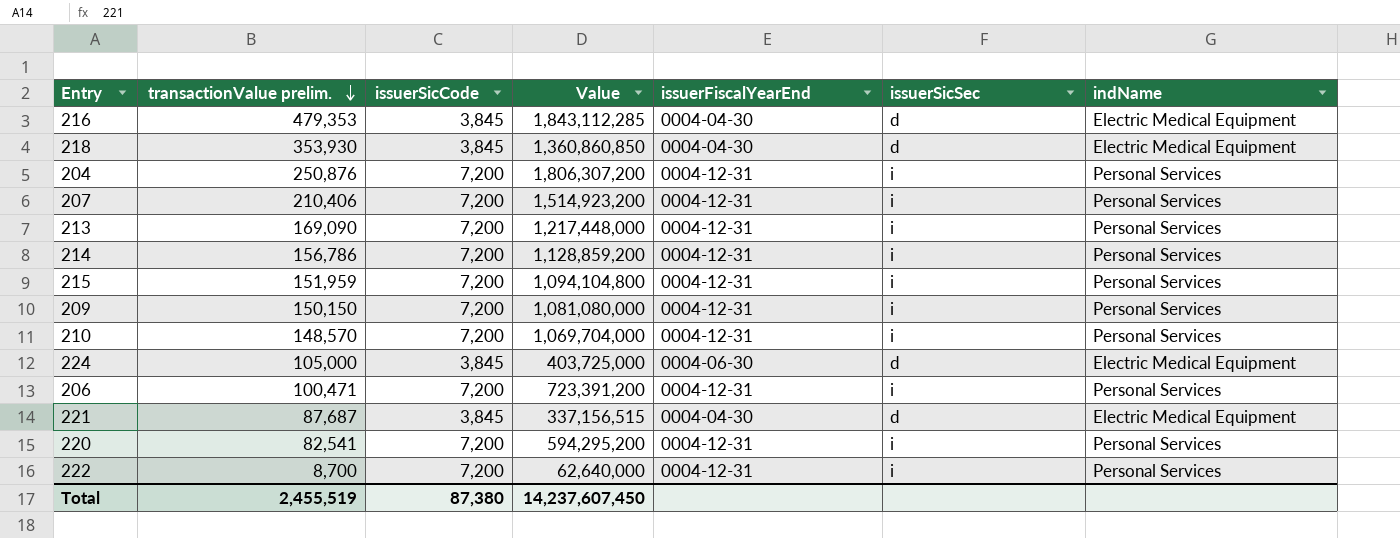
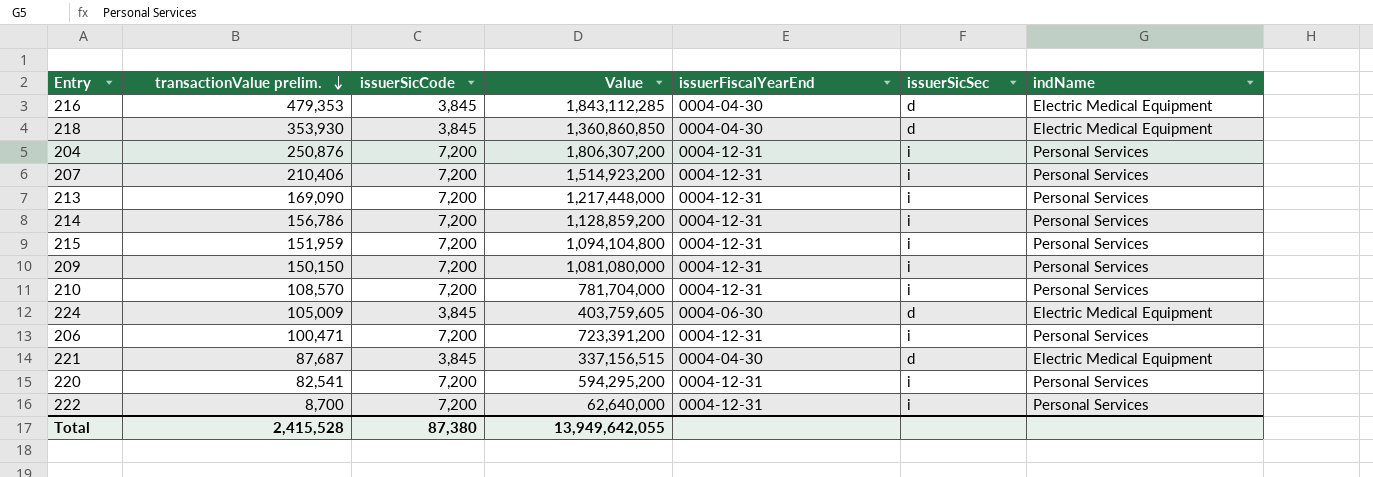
210 | transactionValue prelim.: 148,570 -> 108,570
210 | Value: 1,069,704,000 -> 781,704,000
224 | transactionValue prelim.: 105,000 -> 105,009
224 | Value: 403,725,000 -> 403,759,605
Total | transactionValue prelim.: 2,455,519 -> 2,415,528
Total | Value: 14,237,607,450 -> 13,949,642,055

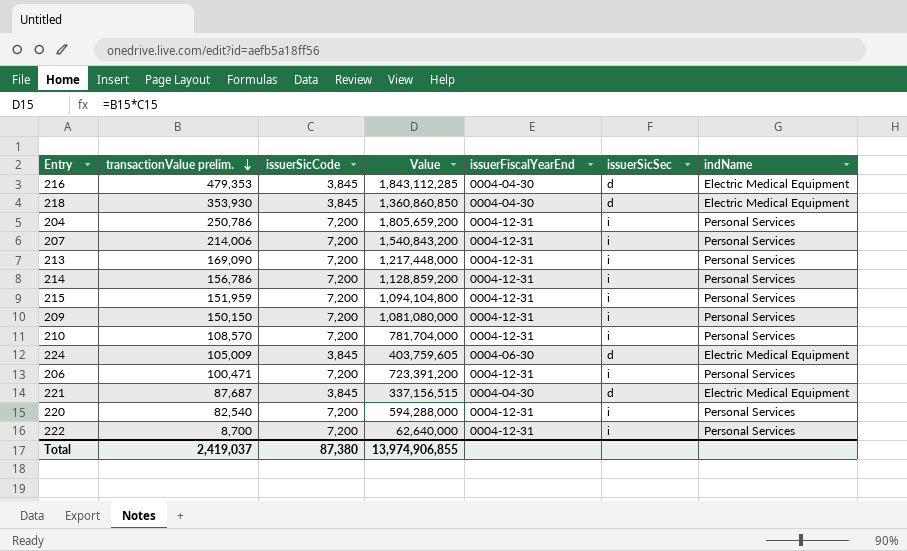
204 | transactionValue prelim.: 250,876 -> 250,786
204 | Value: 1,806,307,200 -> 1,805,659,200
207 | transactionValue prelim.: 210,406 -> 214,006
207 | Value: 1,514,923,200 -> 1,540,843,200
220 | transactionValue prelim.: 82,541 -> 82,540
220 | Value: 594,295,200 -> 594,288,000
Total | transactionValue prelim.: 2,415,528 -> 2,419,037
Total | Value: 13,949,642,055 -> 13,974,906,855

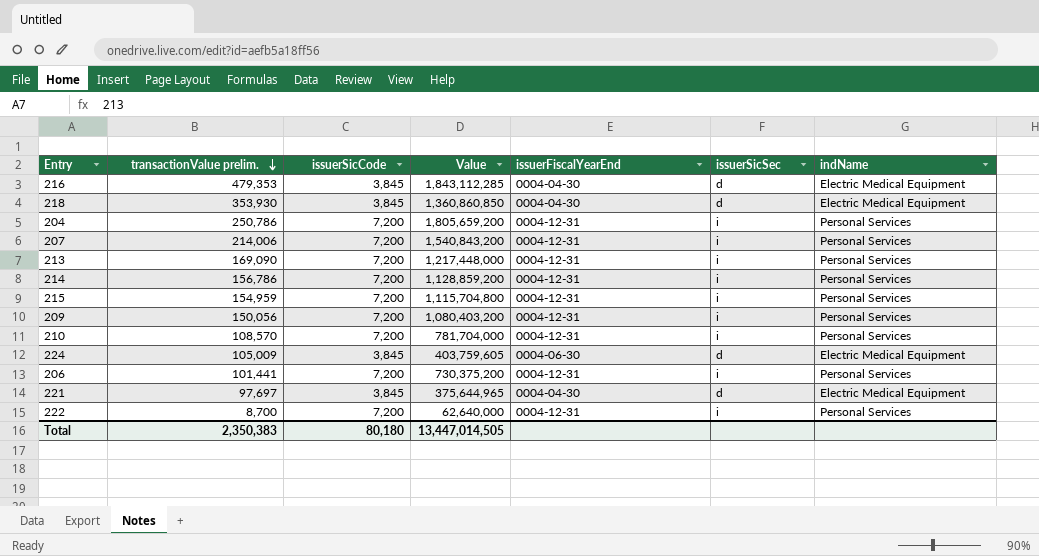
row 220: 82,540 | 7,200 | 594,288,000 | 0004-12-31 | i | Personal Services -> none
215 | transactionValue prelim.: 151,959 -> 154,959
215 | Value: 1,094,104,800 -> 1,115,704,800
209 | transactionValue prelim.: 150,150 -> 150,056
209 | Value: 1,081,080,000 -> 1,080,403,200
206 | transactionValue prelim.: 100,471 -> 101,441
206 | Value: 723,391,200 -> 730,375,200
221 | transactionValue prelim.: 87,687 -> 97,697
221 | Value: 337,156,515 -> 375,644,965
Total | transactionValue prelim.: 2,419,037 -> 2,350,383
Total | issuerSicCode: 87,380 -> 80,180
Total | Value: 13,974,906,855 -> 13,447,014,505

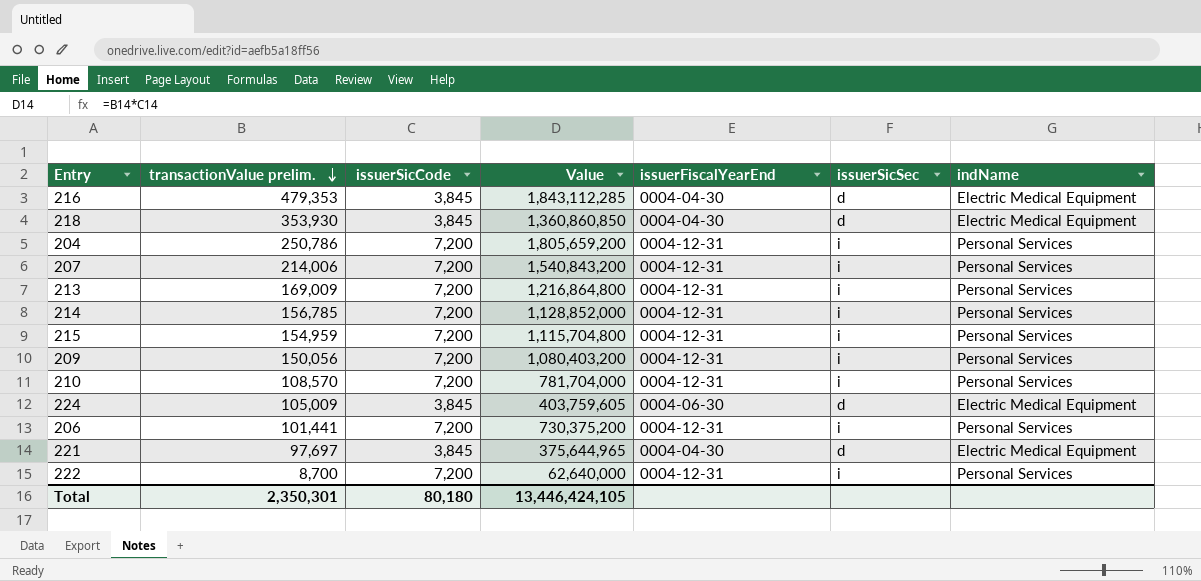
213 | transactionValue prelim.: 169,090 -> 169,009
213 | Value: 1,217,448,000 -> 1,216,864,800
214 | transactionValue prelim.: 156,786 -> 156,785
214 | Value: 1,128,859,200 -> 1,128,852,000
Total | transactionValue prelim.: 2,350,383 -> 2,350,301
Total | Value: 13,447,014,505 -> 13,446,424,105

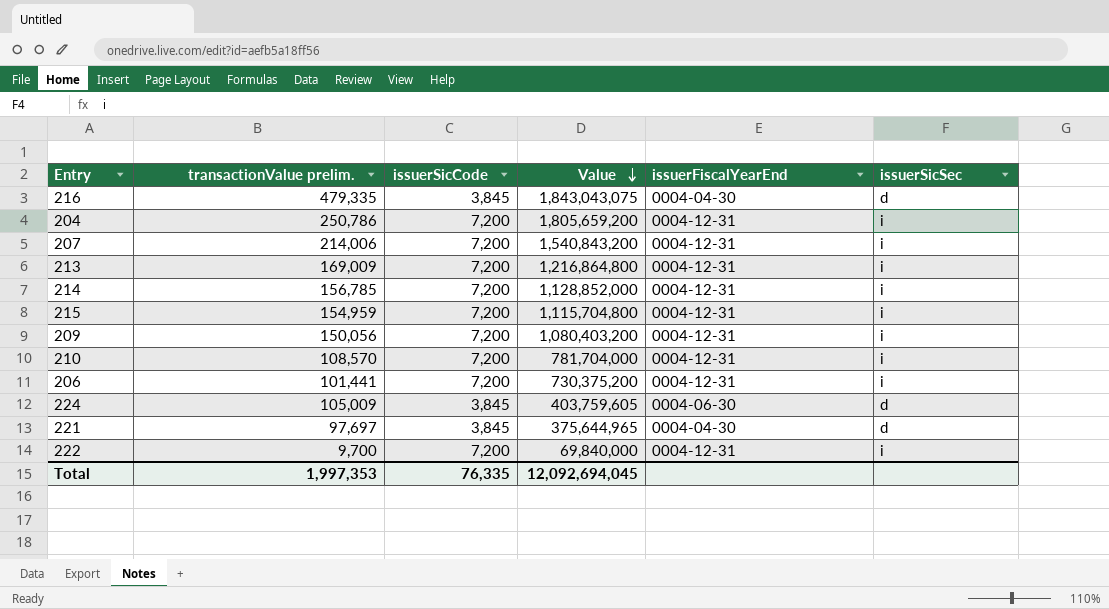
row order: transactionValue prelim. descending -> Value descending
column indName | position: 7 -> none
row 218: 353,930 | 3,845 | 1,360,860,850 | 0004-04-30 | d | Electric Medical Equipment -> none
216 | transactionValue prelim.: 479,353 -> 479,335
216 | Value: 1,843,112,285 -> 1,843,043,075
222 | transactionValue prelim.: 8,700 -> 9,700
222 | Value: 62,640,000 -> 69,840,000
Total | transactionValue prelim.: 2,350,301 -> 1,997,353
Total | issuerSicCode: 80,180 -> 76,335
Total | Value: 13,446,424,105 -> 12,092,694,045

